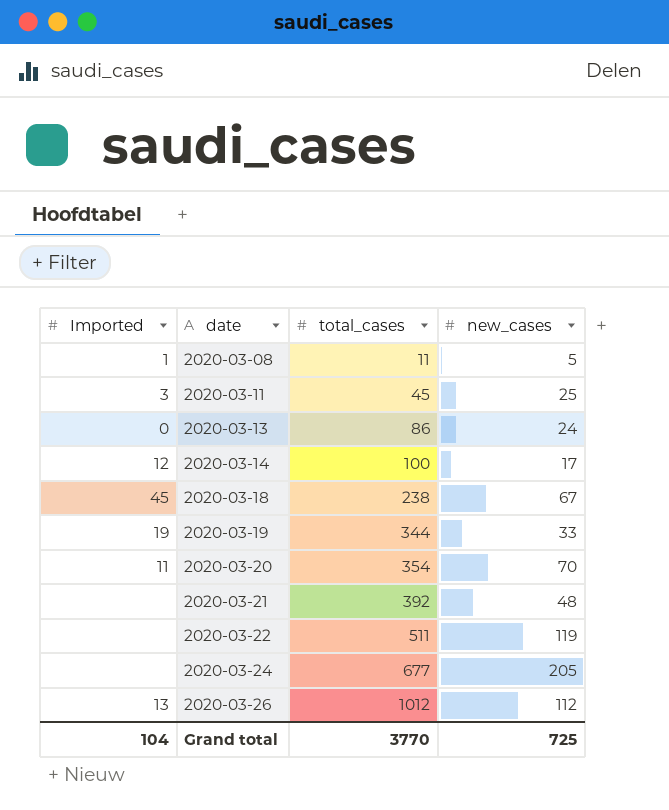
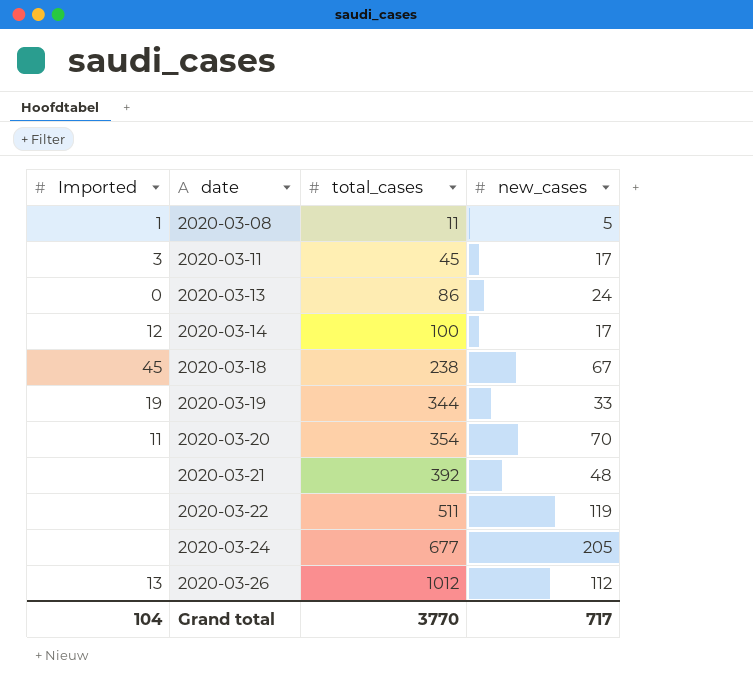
2020-03-11 | new_cases: 25 -> 17
Grand total | new_cases: 725 -> 717

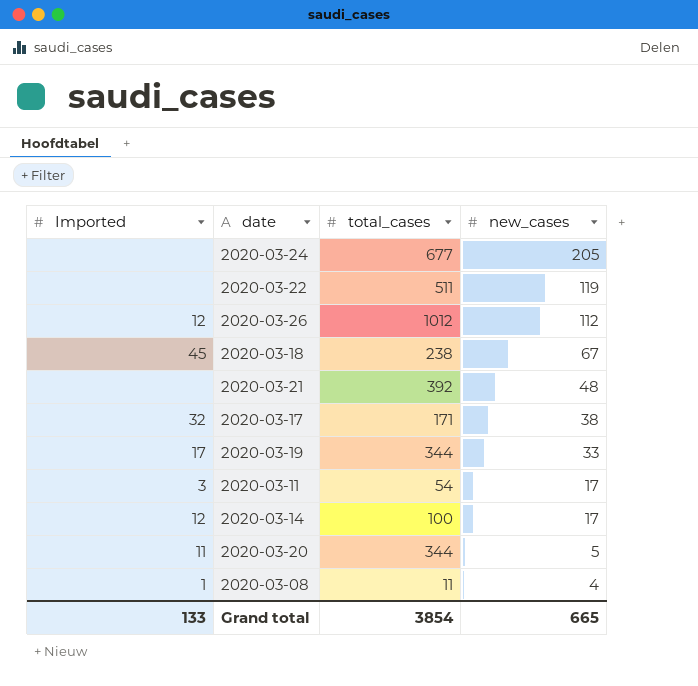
row order: date ascending -> new_cases descending
row 2020-03-13: 0 | 86 | 24 -> none
2020-03-26 | Imported: 13 -> 12
row 2020-03-17: none -> 32 | 171 | 38
2020-03-19 | Imported: 19 -> 17
2020-03-11 | total_cases: 45 -> 54
2020-03-20 | total_cases: 354 -> 344
2020-03-20 | new_cases: 70 -> 5
2020-03-08 | new_cases: 5 -> 4
Grand total | Imported: 104 -> 133
Grand total | total_cases: 3770 -> 3854
Grand total | new_cases: 717 -> 665

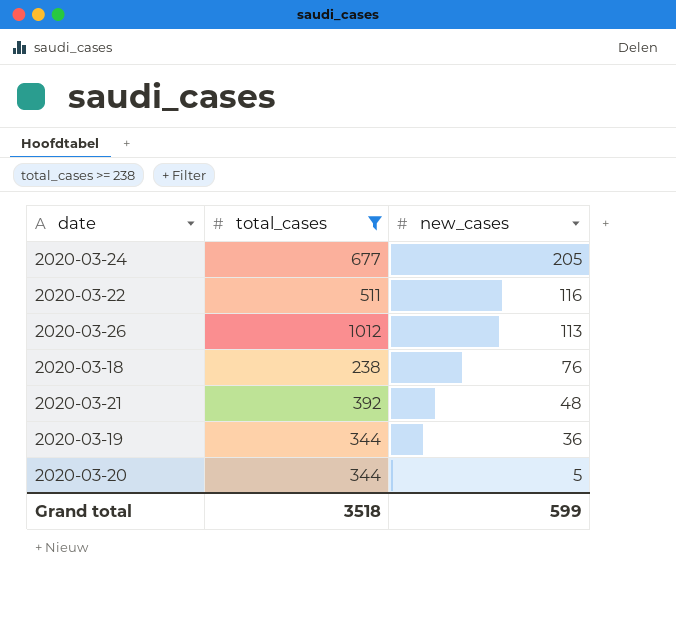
filter: none -> total_cases >= 238
column Imported | position: 1 -> none
2020-03-22 | new_cases: 119 -> 116
2020-03-26 | new_cases: 112 -> 113
2020-03-18 | new_cases: 67 -> 76
2020-03-19 | new_cases: 33 -> 36
Grand total | total_cases: 3854 -> 3518
Grand total | new_cases: 665 -> 599

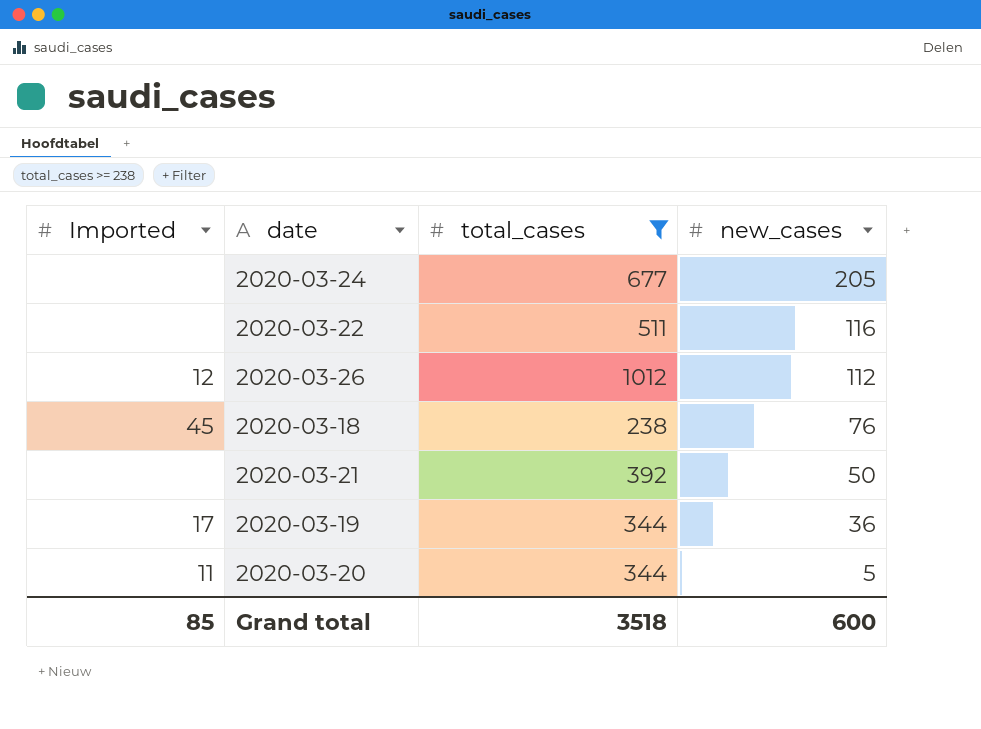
column Imported | position: none -> 1
2020-03-26 | new_cases: 113 -> 112
2020-03-21 | new_cases: 48 -> 50
Grand total | new_cases: 599 -> 600

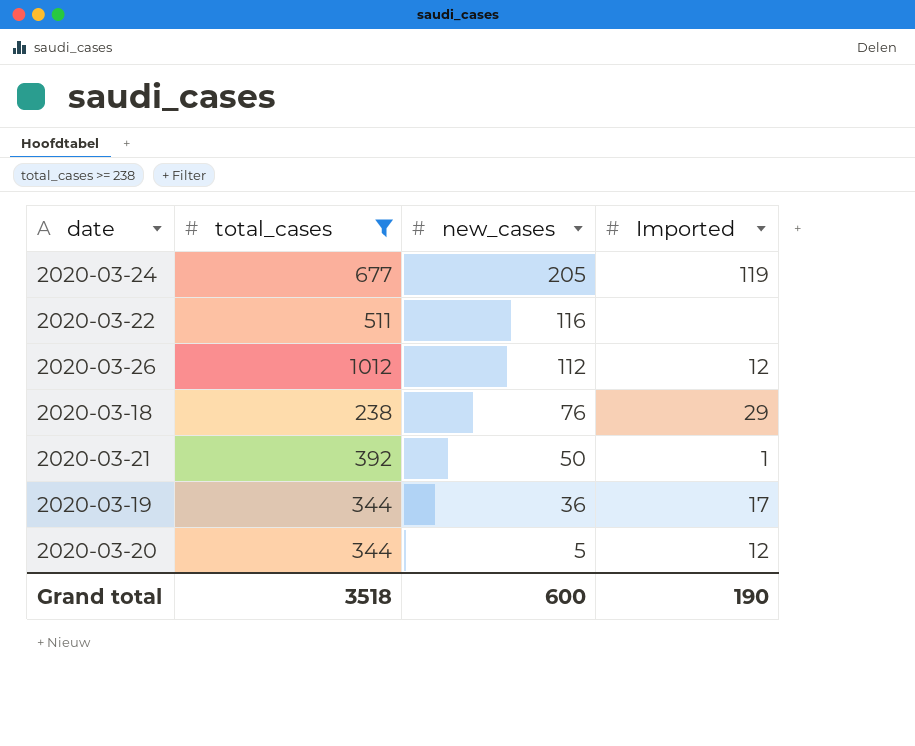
column Imported | position: 1 -> 4
2020-03-24 | Imported: none -> 119
2020-03-18 | Imported: 45 -> 29
2020-03-21 | Imported: none -> 1
2020-03-20 | Imported: 11 -> 12
Grand total | Imported: 85 -> 190

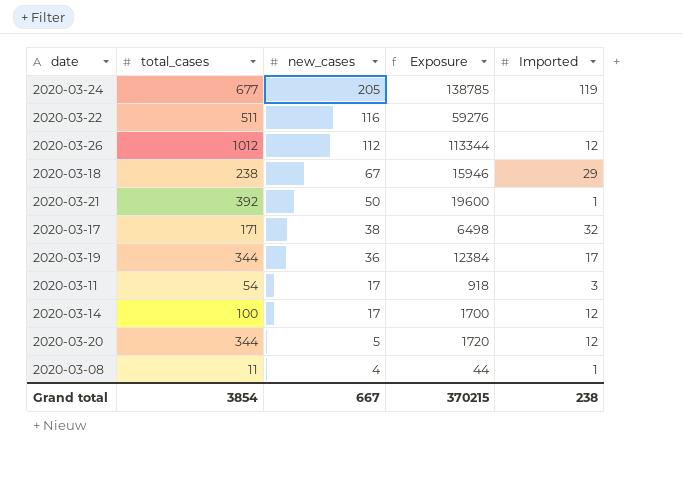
filter: total_cases >= 238 -> none
column Exposure | formula: none -> [total_cases] * [new_cases]
2020-03-18 | new_cases: 76 -> 67
Grand total | total_cases: 3518 -> 3854
Grand total | new_cases: 600 -> 667
Grand total | Imported: 190 -> 238

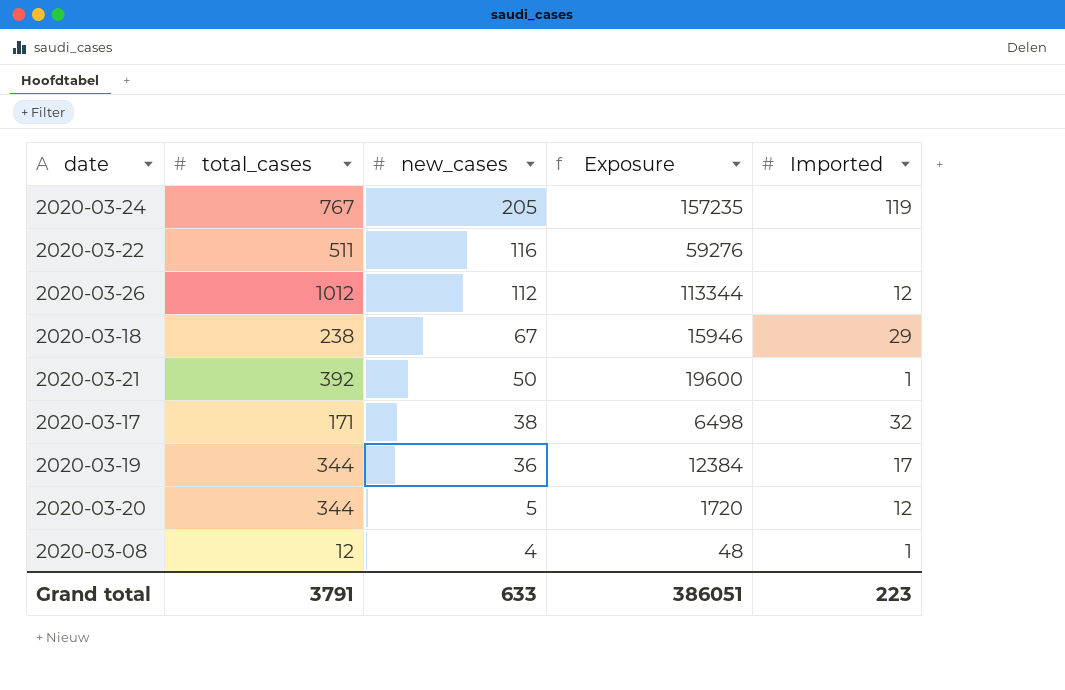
row 2020-03-11: 54 | 17 | 918 | 3 -> none
row 2020-03-14: 100 | 17 | 1700 | 12 -> none
2020-03-24 | total_cases: 677 -> 767
2020-03-24 | Exposure: 138785 -> 157235
2020-03-08 | total_cases: 11 -> 12
2020-03-08 | Exposure: 44 -> 48
Grand total | total_cases: 3854 -> 3791
Grand total | new_cases: 667 -> 633
Grand total | Exposure: 370215 -> 386051
Grand total | Imported: 238 -> 223

